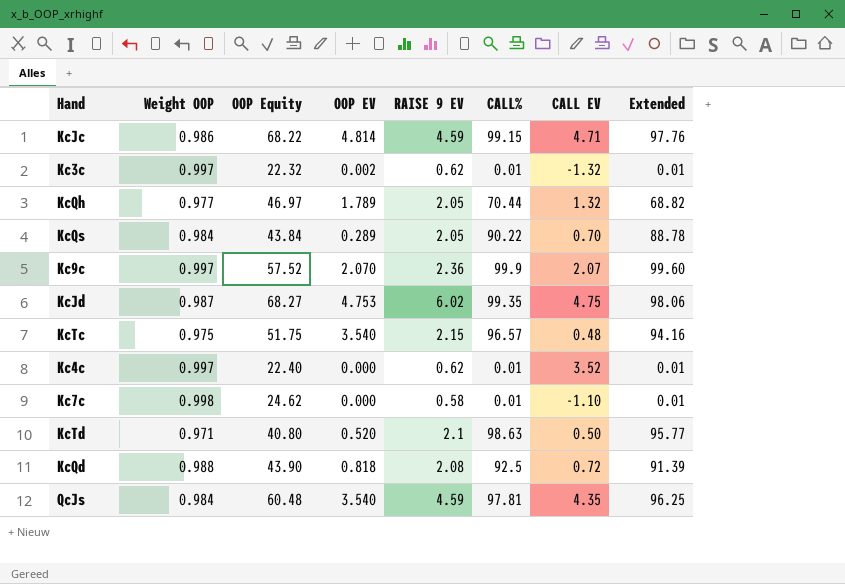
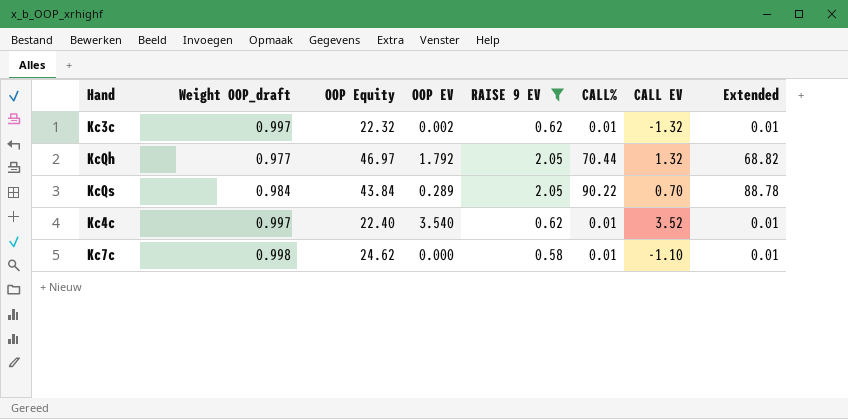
filter: none -> RAISE 9 EV <= 2.05
column name: Weight OOP -> Weight OOP_draft
KcQh | OOP EV: 1.789 -> 1.792
Kc4c | OOP EV: 0.000 -> 3.540

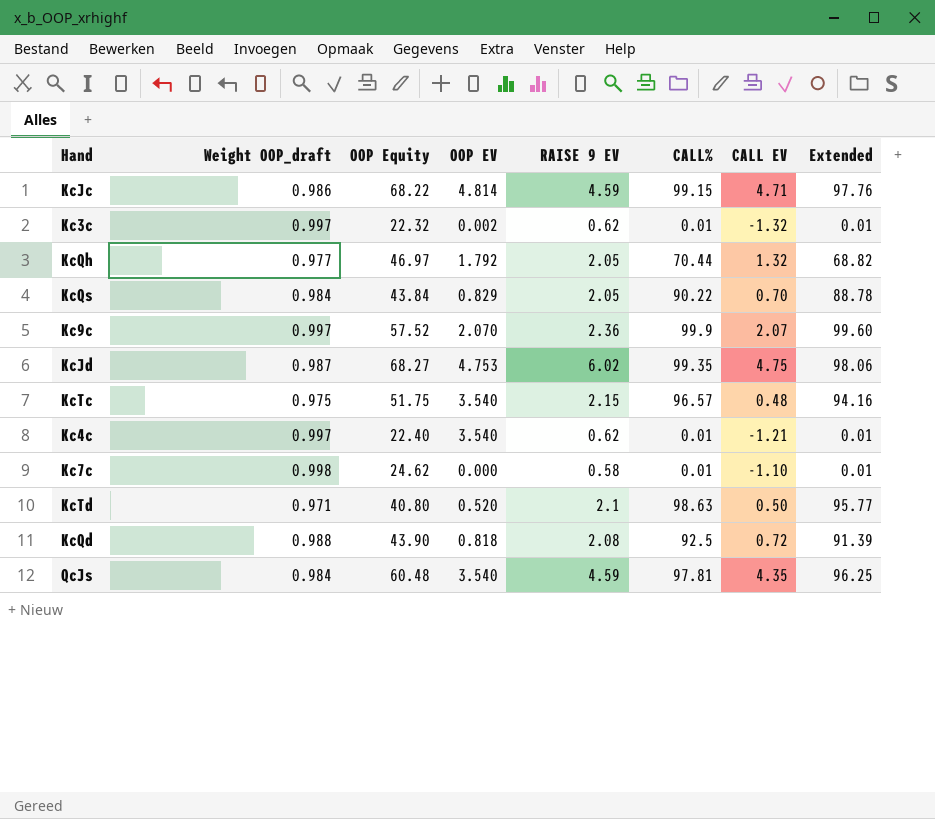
filter: RAISE 9 EV <= 2.05 -> none
KcQs | OOP EV: 0.289 -> 0.829
Kc4c | CALL EV: 3.52 -> -1.21

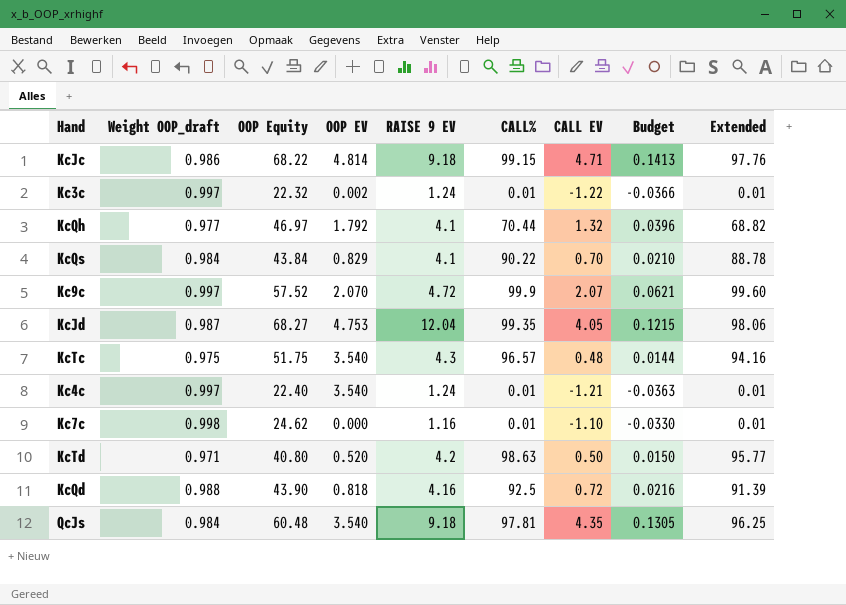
column Budget | formula: none -> [CALL EV] * 0.03
KcJc | RAISE 9 EV: 4.59 -> 9.18
Kc3c | RAISE 9 EV: 0.62 -> 1.24
Kc3c | CALL EV: -1.32 -> -1.22
KcQh | RAISE 9 EV: 2.05 -> 4.1
KcQs | RAISE 9 EV: 2.05 -> 4.1
Kc9c | RAISE 9 EV: 2.36 -> 4.72
KcJd | RAISE 9 EV: 6.02 -> 12.04
KcJd | CALL EV: 4.75 -> 4.05
KcTc | RAISE 9 EV: 2.15 -> 4.3
Kc4c | RAISE 9 EV: 0.62 -> 1.24
Kc7c | RAISE 9 EV: 0.58 -> 1.16
KcTd | RAISE 9 EV: 2.1 -> 4.2
KcQd | RAISE 9 EV: 2.08 -> 4.16
QcJs | RAISE 9 EV: 4.59 -> 9.18

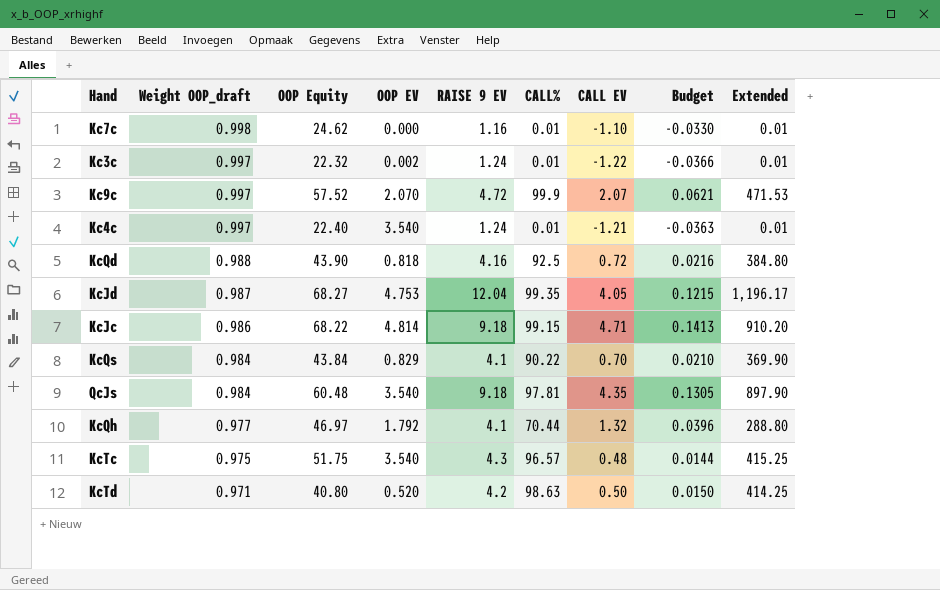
row order: none -> Weight OOP_draft descending
column Extended | formula: [Weight OOP_draft] * [CALL%] -> [RAISE 9 EV] * [CALL%]

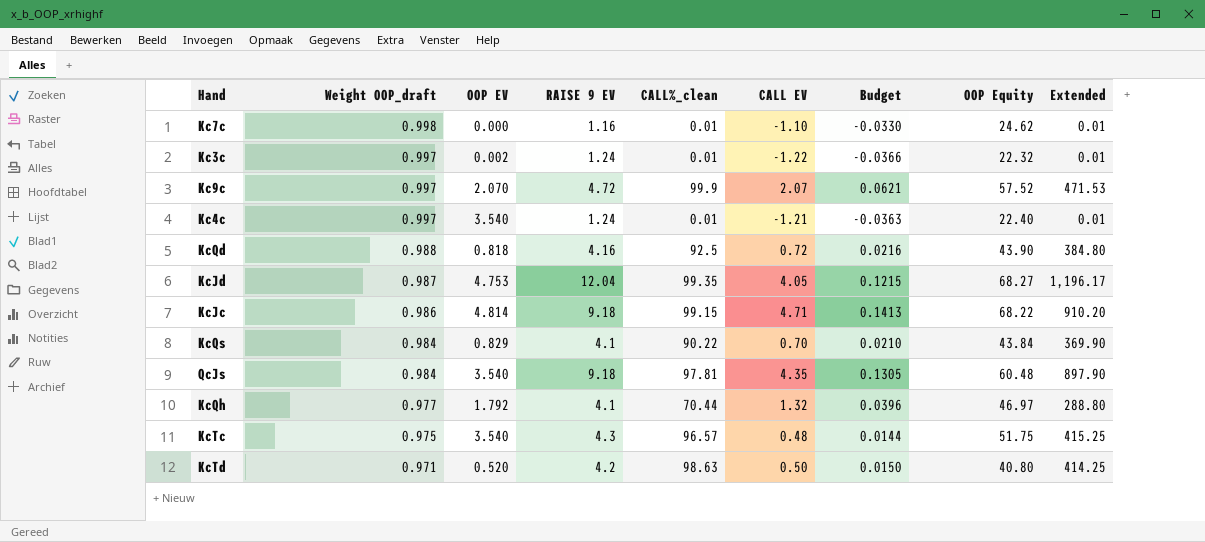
column name: CALL% -> CALL%_clean
column OOP Equity | position: 3 -> 8

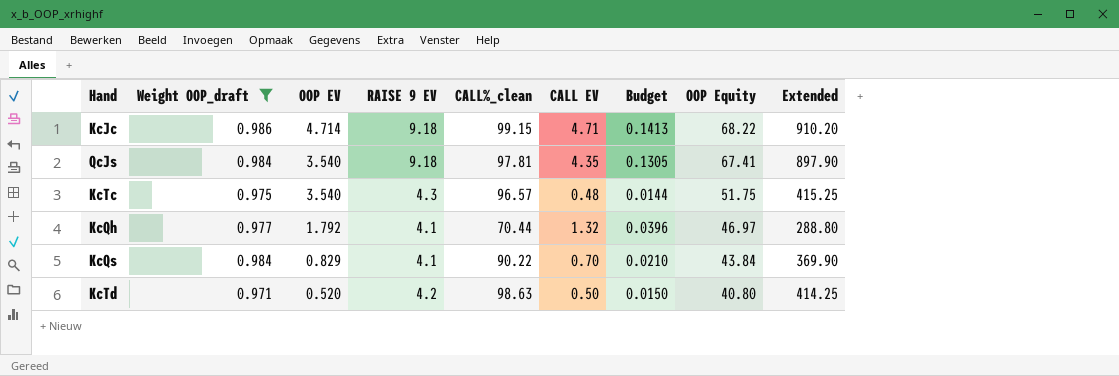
filter: none -> Weight OOP_draft <= 0.986
row order: Weight OOP_draft descending -> OOP EV descending
KcJc | OOP EV: 4.814 -> 4.714
QcJs | OOP Equity: 60.48 -> 67.41

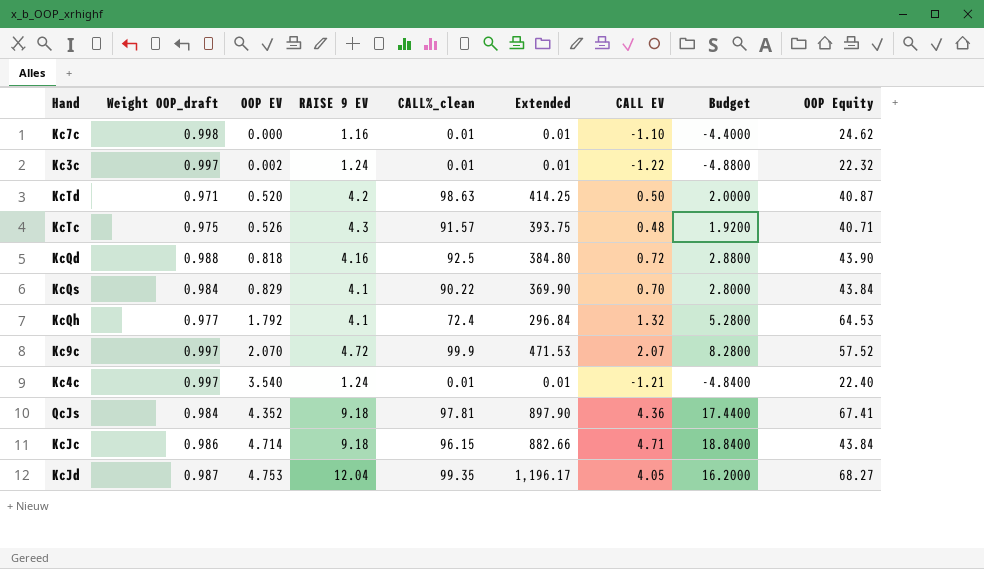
filter: Weight OOP_draft <= 0.986 -> none
row order: OOP EV descending -> OOP EV ascending
column Extended | position: 9 -> 6
column Budget | formula: [CALL EV] * 0.03 -> [CALL EV] * 4
KcTd | OOP Equity: 40.80 -> 40.87
KcTc | OOP EV: 3.540 -> 0.526
KcTc | CALL%_clean: 96.57 -> 91.57
KcTc | Extended: 415.25 -> 393.75
KcTc | OOP Equity: 51.75 -> 40.71
KcQh | CALL%_clean: 70.44 -> 72.4
KcQh | Extended: 288.80 -> 296.84
KcQh | OOP Equity: 46.97 -> 64.53
QcJs | OOP EV: 3.540 -> 4.352
QcJs | CALL EV: 4.35 -> 4.36
KcJc | CALL%_clean: 99.15 -> 96.15
KcJc | Extended: 910.20 -> 882.66
KcJc | OOP Equity: 68.22 -> 43.84

